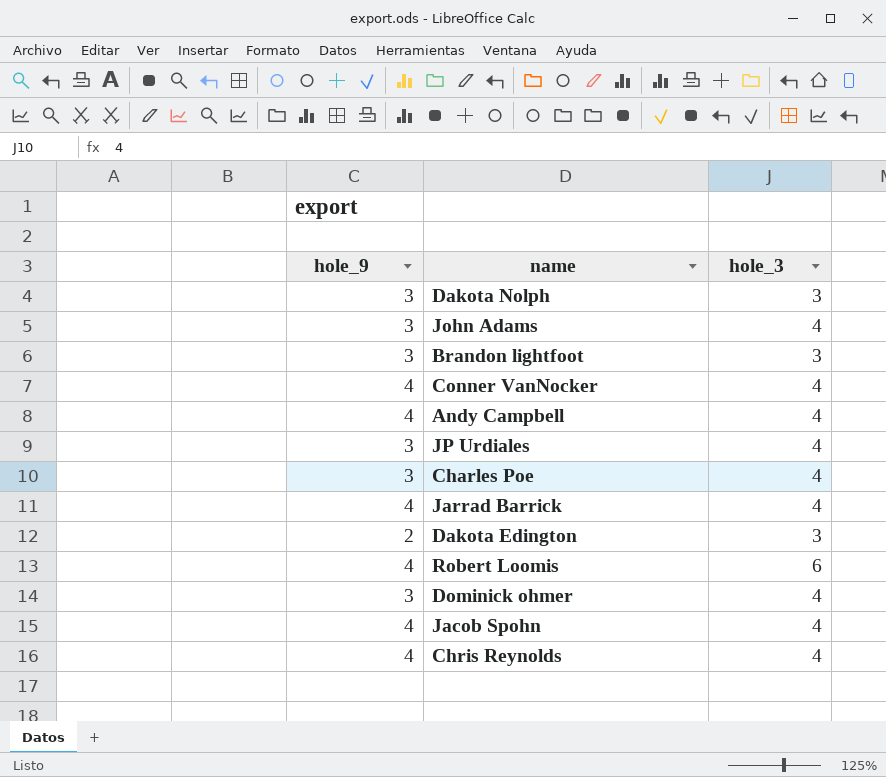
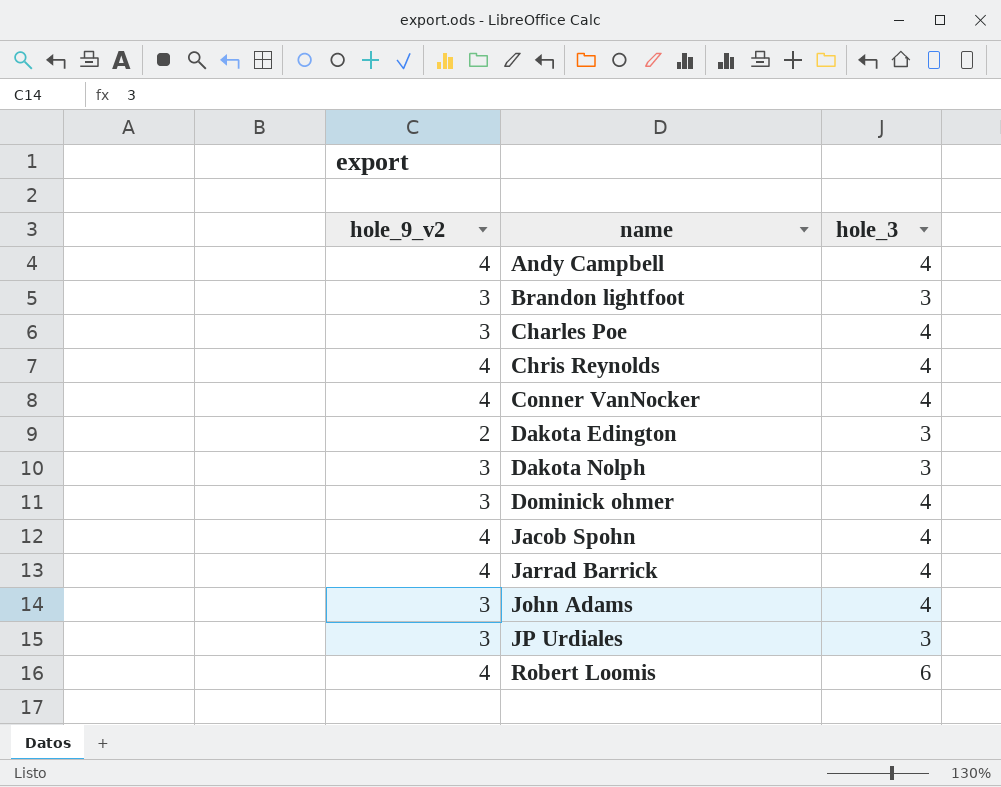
row order: none -> name ascending
column name: hole_9 -> hole_9_v2
JP Urdiales | hole_3: 4 -> 3

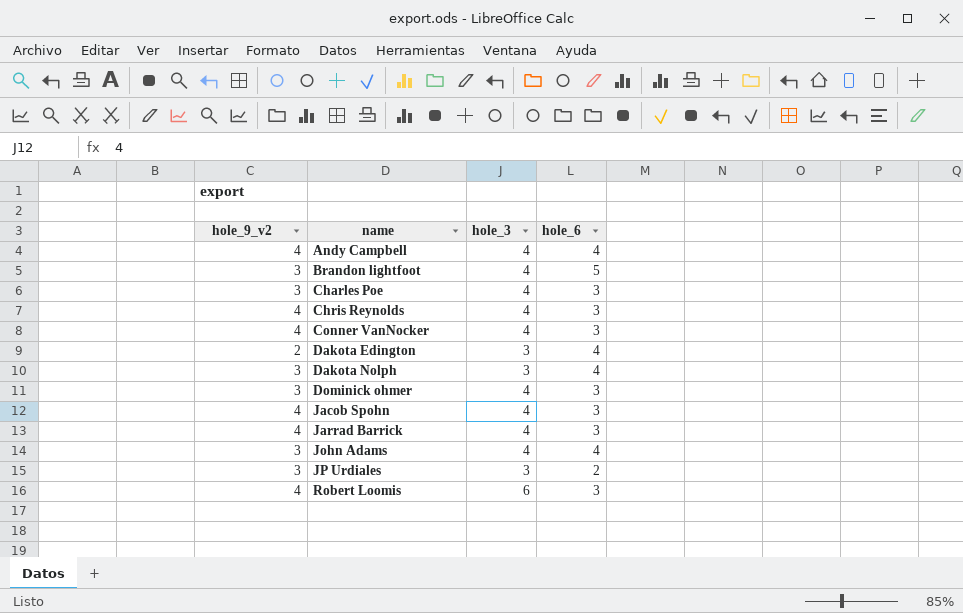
column hole_6 | position: none -> 4
Brandon lightfoot | hole_3: 3 -> 4

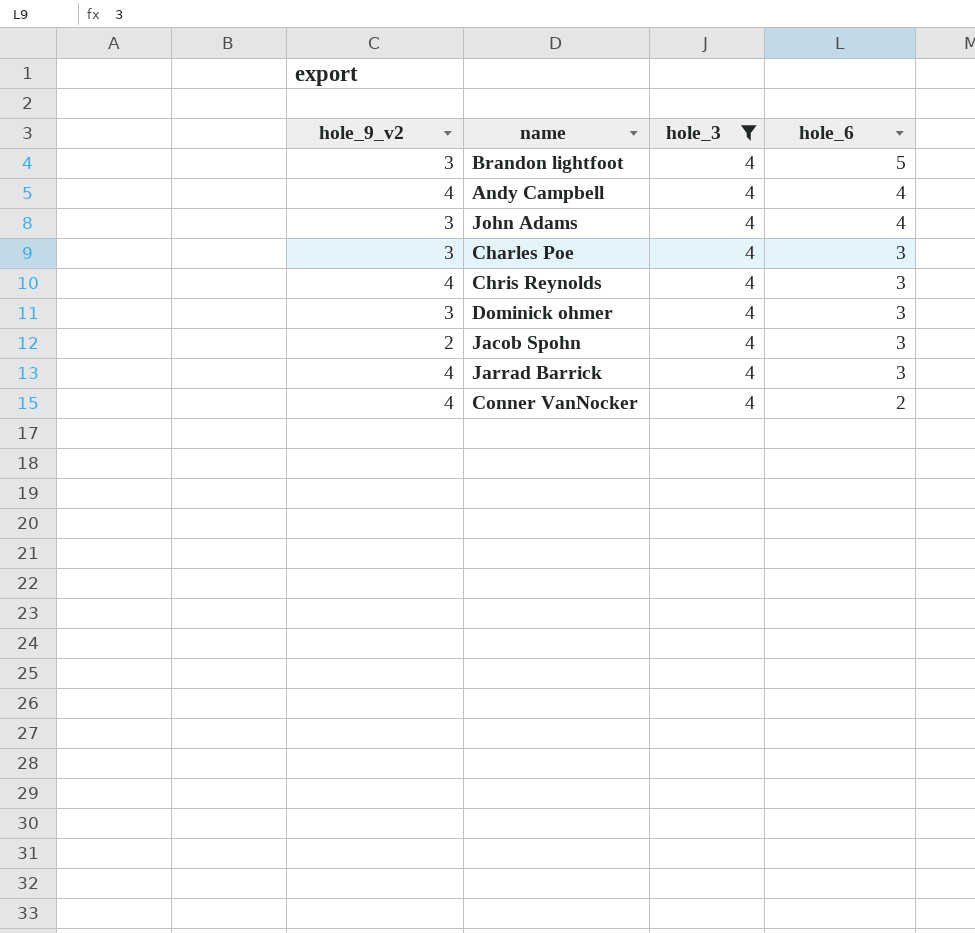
filter: none -> hole_3 = 4
row order: name ascending -> hole_6 descending
Jacob Spohn | hole_9_v2: 4 -> 2
Conner VanNocker | hole_6: 3 -> 2

